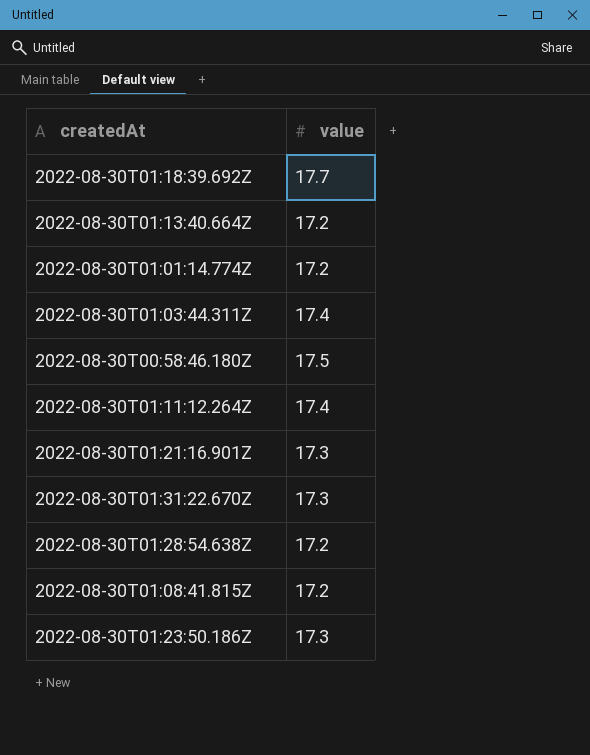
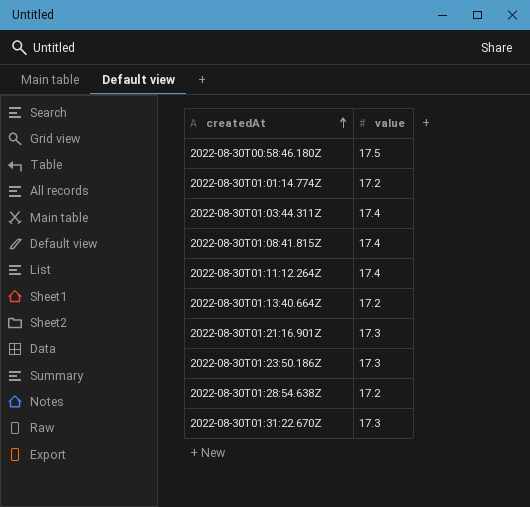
row order: none -> createdAt ascending
row 2022-08-30T01:18:39.692Z: 17.7 -> none
2022-08-30T01:08:41.815Z | value: 17.2 -> 17.4

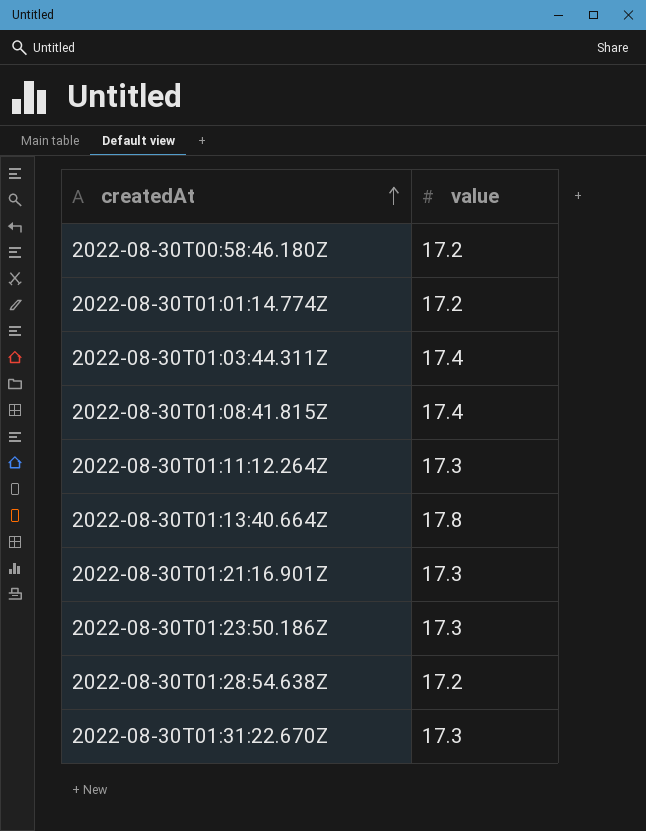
2022-08-30T00:58:46.180Z | value: 17.5 -> 17.2
2022-08-30T01:11:12.264Z | value: 17.4 -> 17.3
2022-08-30T01:13:40.664Z | value: 17.2 -> 17.8

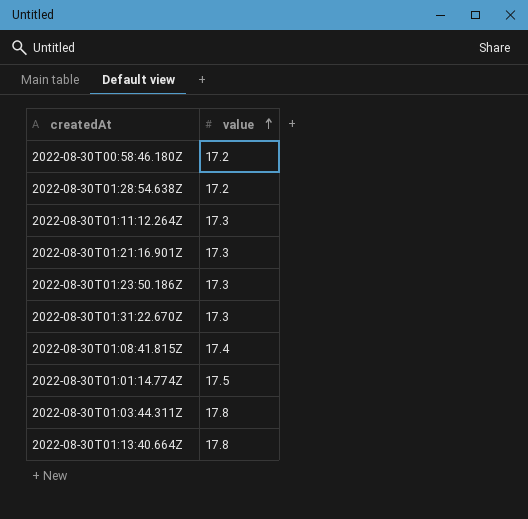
row order: createdAt ascending -> value ascending
2022-08-30T01:01:14.774Z | value: 17.2 -> 17.5
2022-08-30T01:03:44.311Z | value: 17.4 -> 17.8

